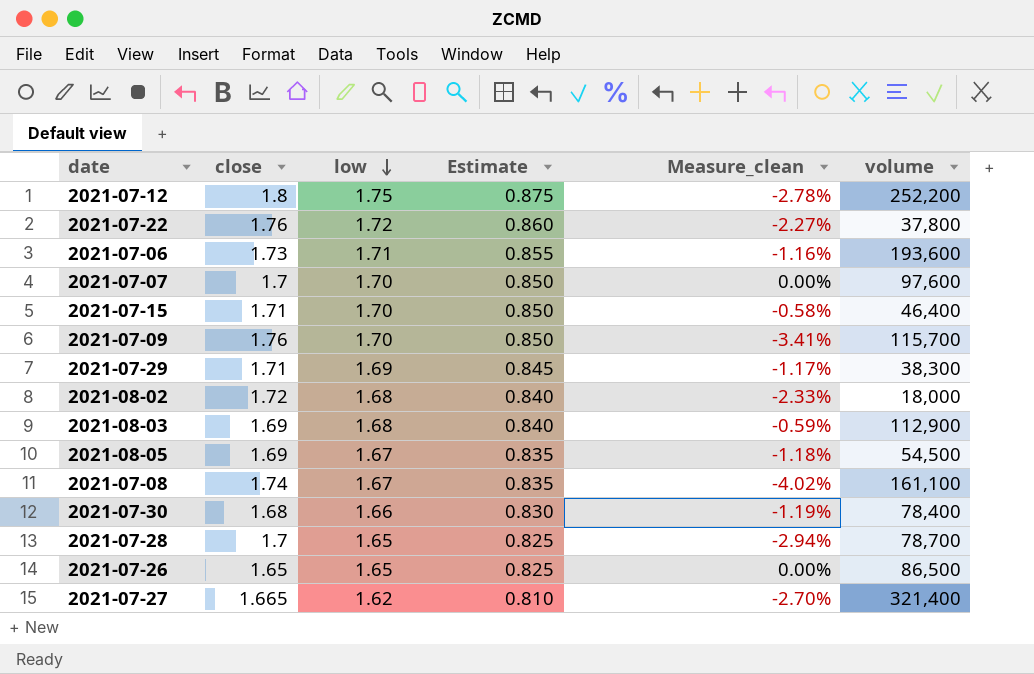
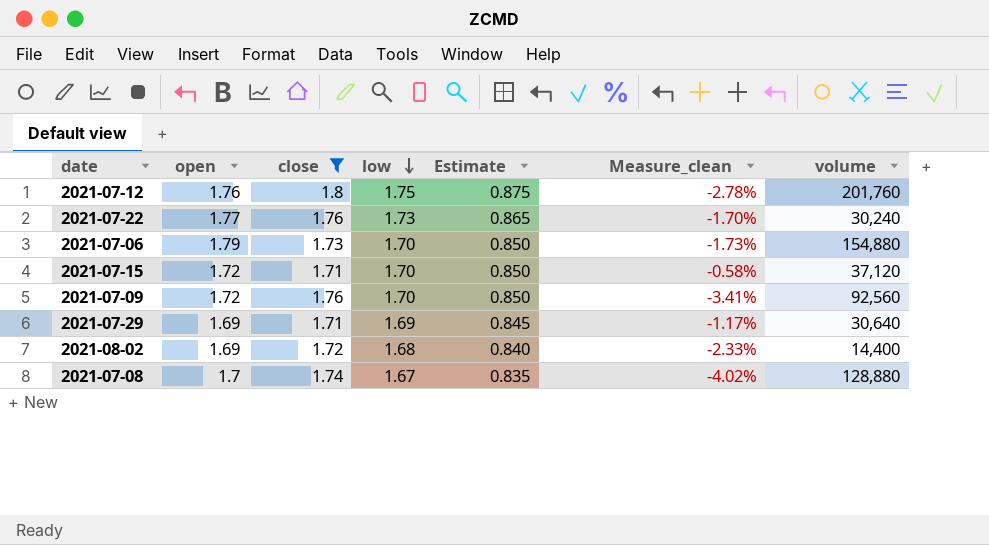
filter: none -> close >= 1.71
column open | position: none -> 2
2021-07-12 | volume: 252,200 -> 201,760
2021-07-22 | low: 1.72 -> 1.73
2021-07-22 | Estimate: 0.860 -> 0.865
2021-07-22 | Measure_clean: -2.27% -> -1.70%
2021-07-22 | volume: 37,800 -> 30,240
2021-07-06 | low: 1.71 -> 1.70
2021-07-06 | Estimate: 0.855 -> 0.850
2021-07-06 | Measure_clean: -1.16% -> -1.73%
2021-07-06 | volume: 193,600 -> 154,880
2021-07-15 | volume: 46,400 -> 37,120
2021-07-09 | volume: 115,700 -> 92,560
2021-07-29 | volume: 38,300 -> 30,640
2021-08-02 | volume: 18,000 -> 14,400
2021-07-08 | volume: 161,100 -> 128,880

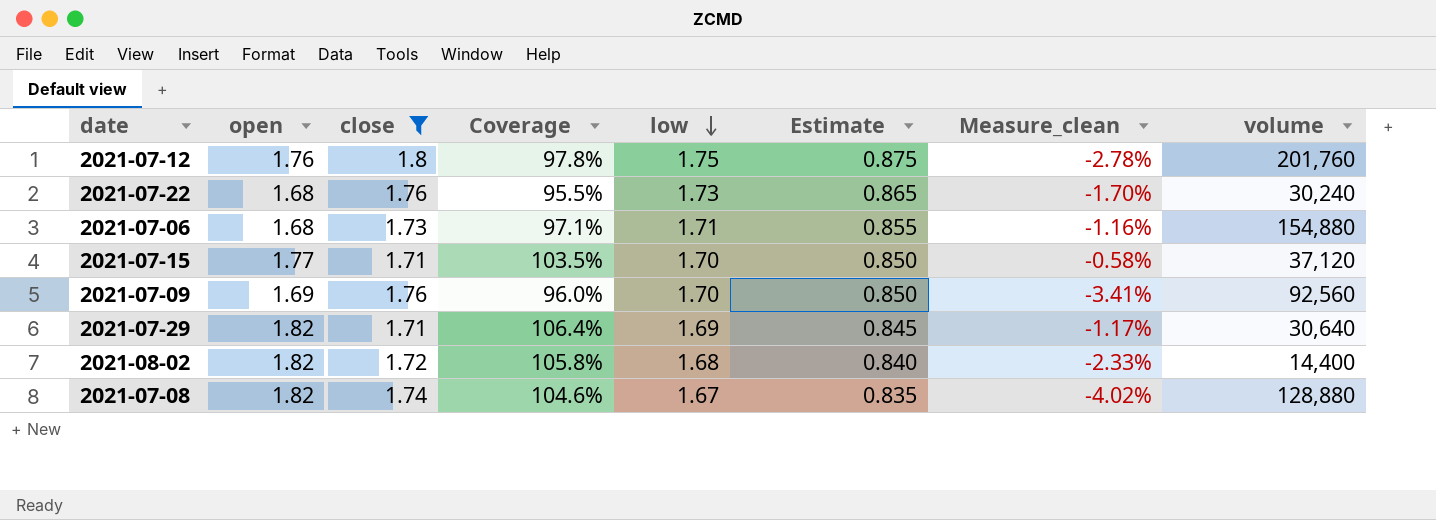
column Coverage | formula: none -> [open] / [close]
2021-07-22 | open: 1.77 -> 1.68
2021-07-06 | open: 1.79 -> 1.68
2021-07-06 | low: 1.70 -> 1.71
2021-07-06 | Estimate: 0.850 -> 0.855
2021-07-06 | Measure_clean: -1.73% -> -1.16%
2021-07-15 | open: 1.72 -> 1.77
2021-07-09 | open: 1.72 -> 1.69
2021-07-29 | open: 1.69 -> 1.82
2021-08-02 | open: 1.69 -> 1.82
2021-07-08 | open: 1.7 -> 1.82

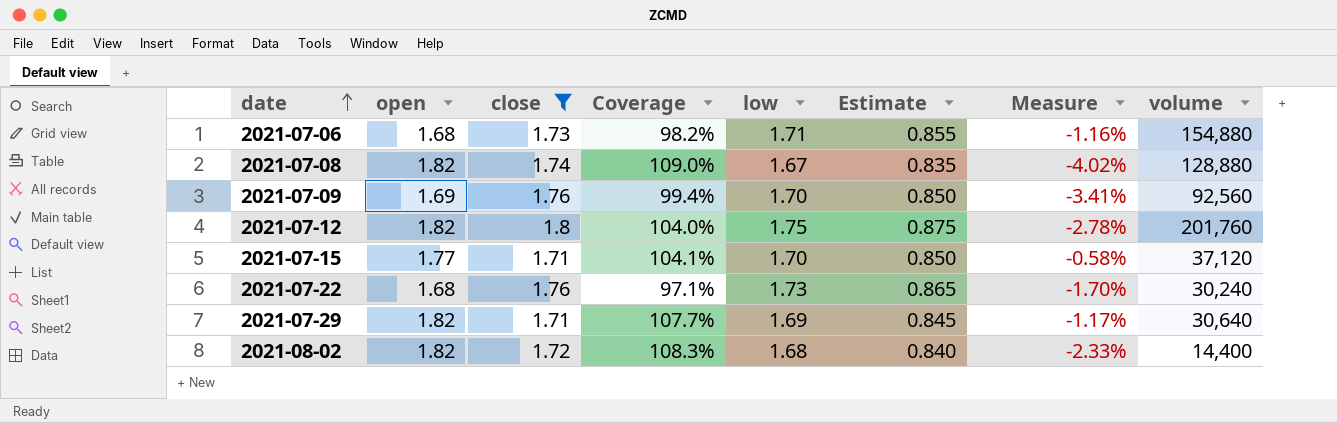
row order: low descending -> date ascending
column Coverage | formula: [open] / [close] -> [open] / [low]
column name: Measure_clean -> Measure
2021-07-12 | open: 1.76 -> 1.82

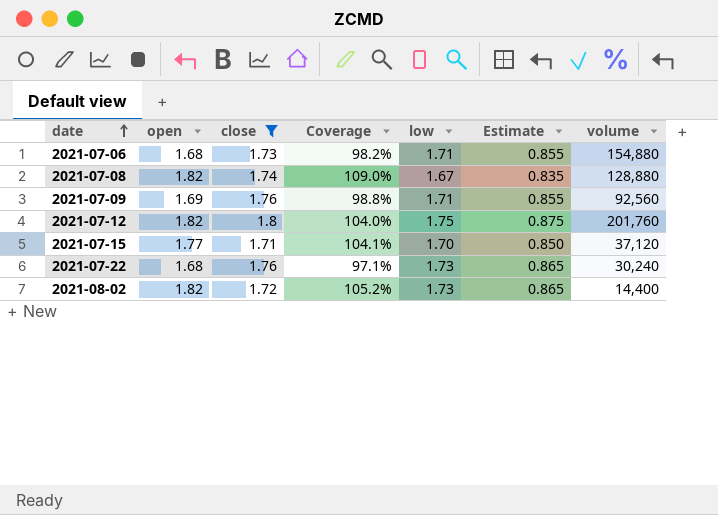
column Measure | formula: ([low] - [close]) / [close] -> none
row 2021-07-29: 1.82 | 1.71 | 107.7% | 1.69 | 0.845 | -1.17% | 30,640 -> none
2021-07-09 | Coverage: 99.4% -> 98.8%
2021-07-09 | low: 1.70 -> 1.71
2021-07-09 | Estimate: 0.850 -> 0.855
2021-08-02 | Coverage: 108.3% -> 105.2%
2021-08-02 | low: 1.68 -> 1.73
2021-08-02 | Estimate: 0.840 -> 0.865

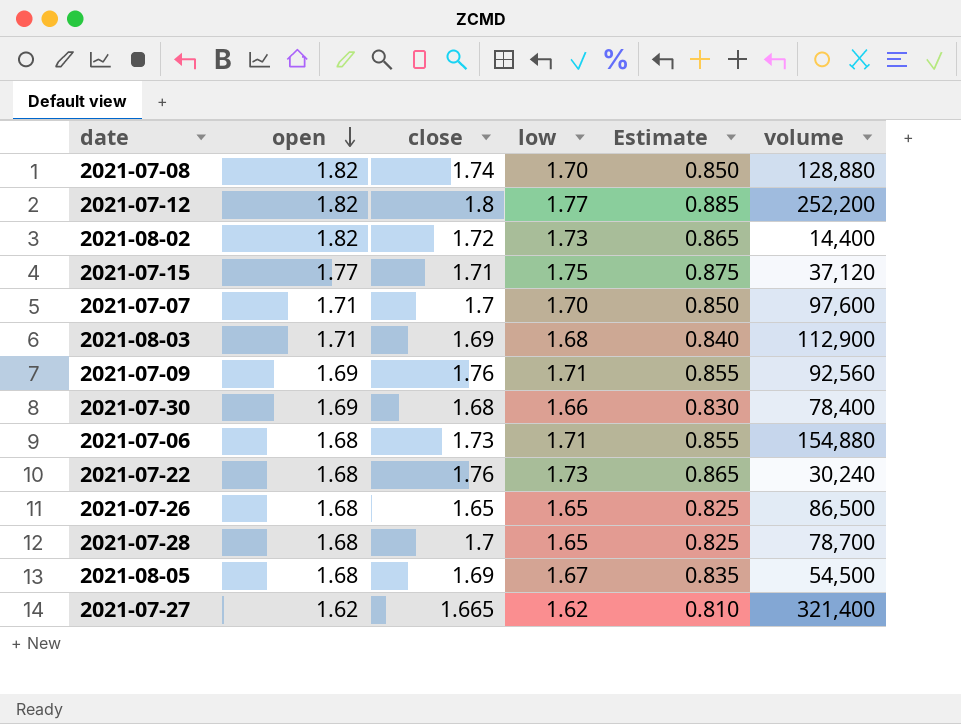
filter: close >= 1.71 -> none
row order: date ascending -> open descending
column Coverage | formula: [open] / [low] -> none
2021-07-08 | low: 1.67 -> 1.70
2021-07-08 | Estimate: 0.835 -> 0.850
2021-07-12 | low: 1.75 -> 1.77
2021-07-12 | Estimate: 0.875 -> 0.885
2021-07-12 | volume: 201,760 -> 252,200
2021-07-15 | low: 1.70 -> 1.75
2021-07-15 | Estimate: 0.850 -> 0.875

